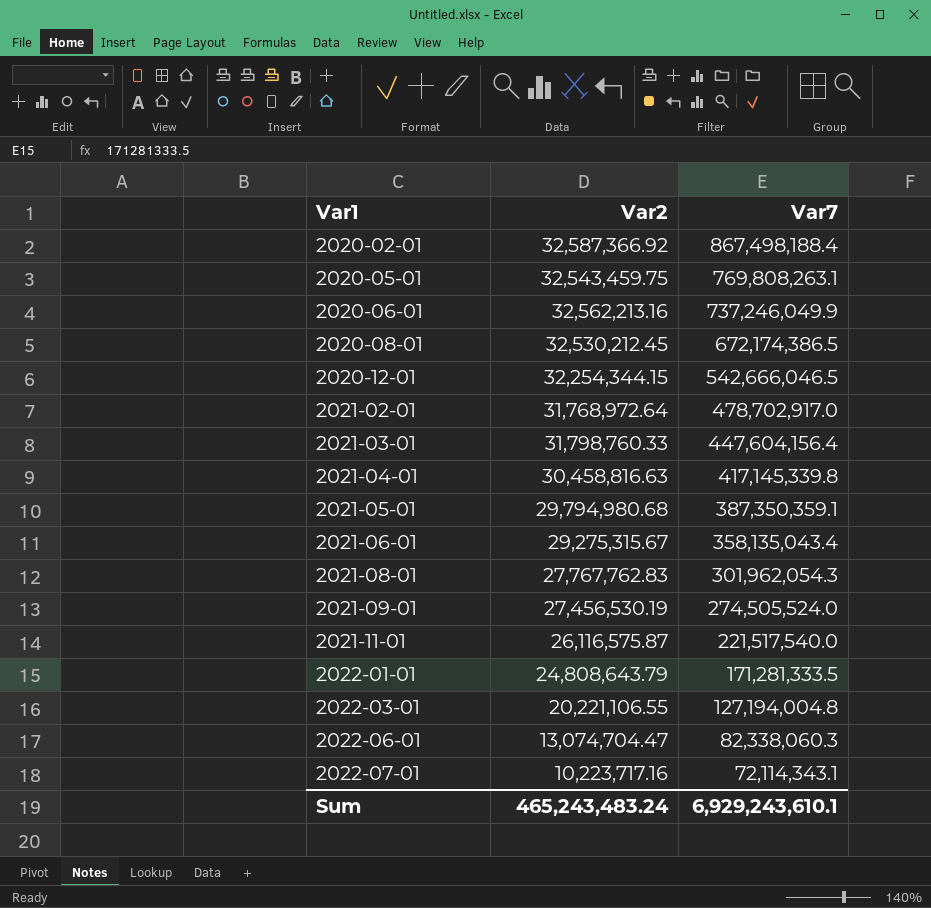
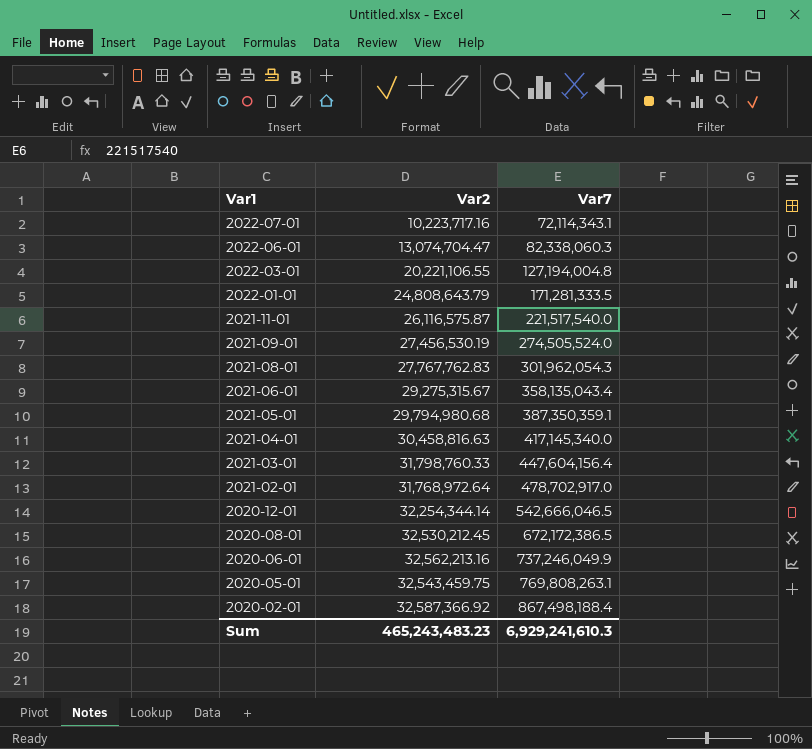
row order: Var1 ascending -> Var1 descending
2021-04-01 | Var7: 417,145,339.8 -> 417,145,340.0
2020-12-01 | Var2: 32,254,344.15 -> 32,254,344.14
2020-08-01 | Var7: 672,174,386.5 -> 672,172,386.5
Sum | Var2: 465,243,483.24 -> 465,243,483.23
Sum | Var7: 6,929,243,610.1 -> 6,929,241,610.3

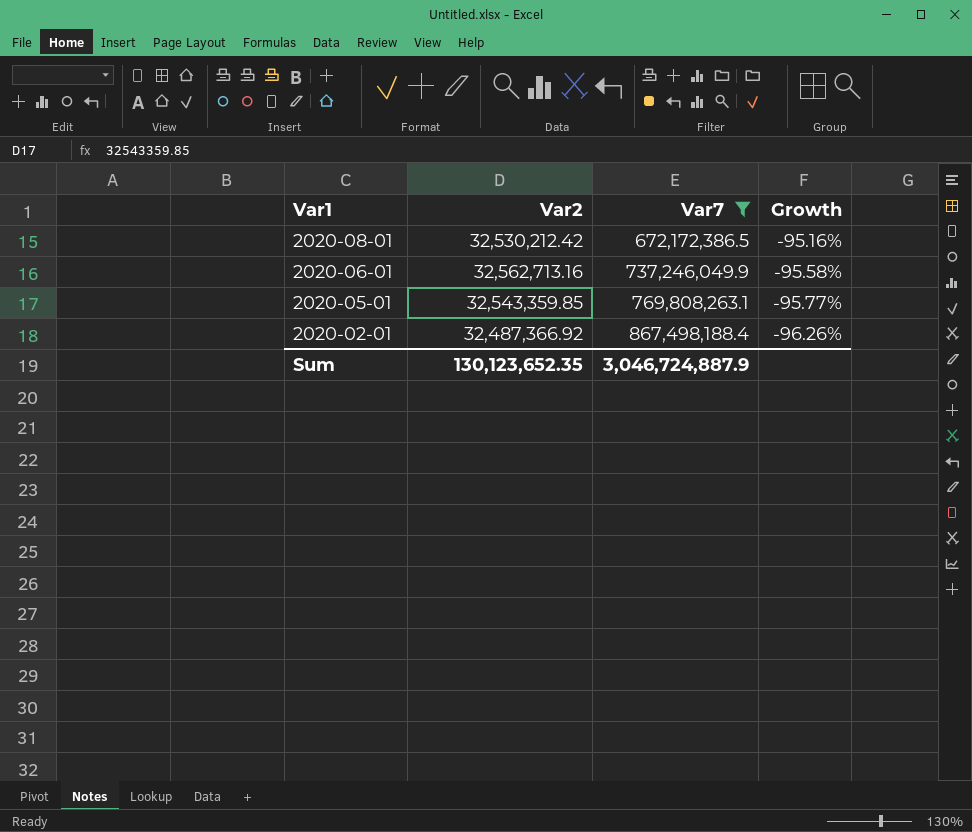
filter: none -> Var7 >= 672,172,386.5
column Growth | formula: none -> ([Var2] - [Var7]) / [Var7]
2020-08-01 | Var2: 32,530,212.45 -> 32,530,212.42
2020-06-01 | Var2: 32,562,213.16 -> 32,562,713.16
2020-05-01 | Var2: 32,543,459.75 -> 32,543,359.85
2020-02-01 | Var2: 32,587,366.92 -> 32,487,366.92
Sum | Var2: 465,243,483.23 -> 130,123,652.35
Sum | Var7: 6,929,241,610.3 -> 3,046,724,887.9

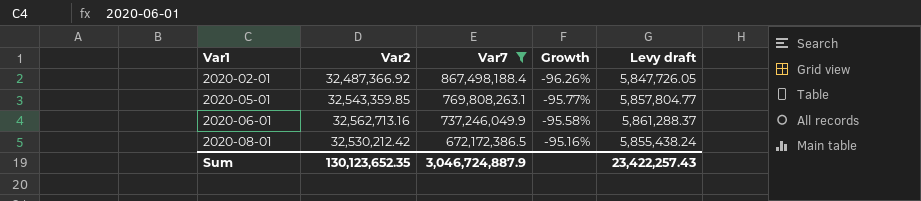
row order: Var1 descending -> Var1 ascending
column Levy draft | formula: none -> [Var2] * 0.18

